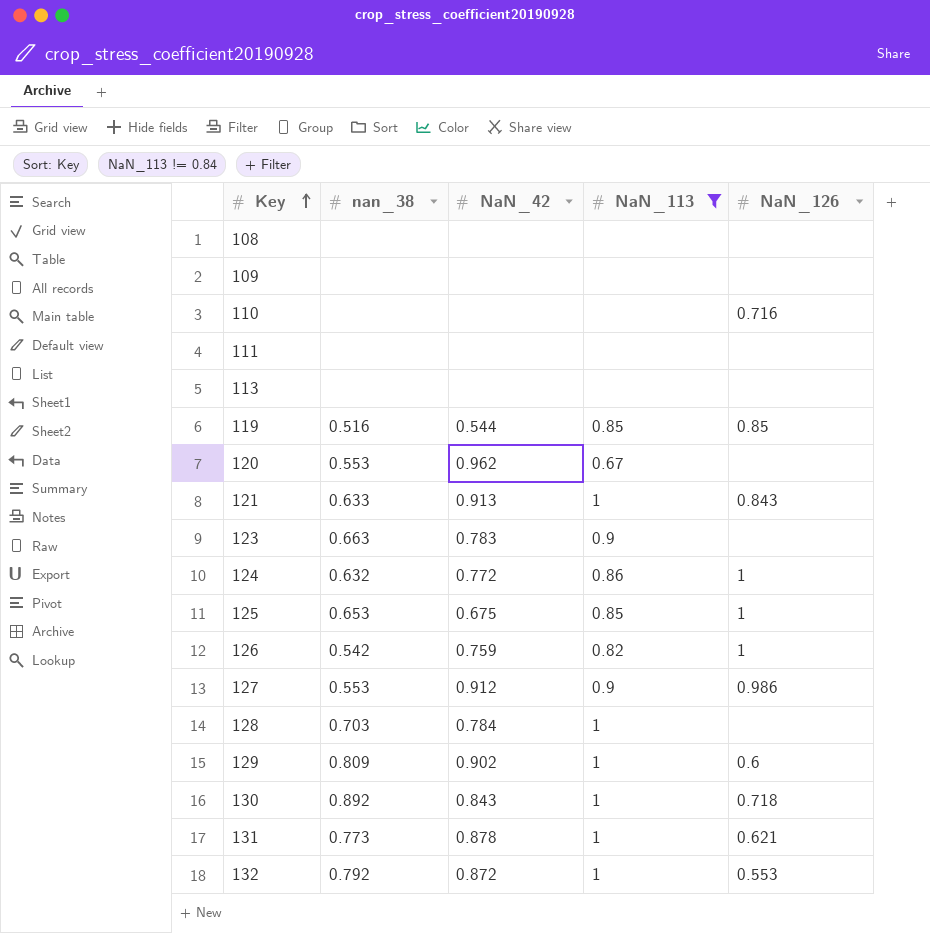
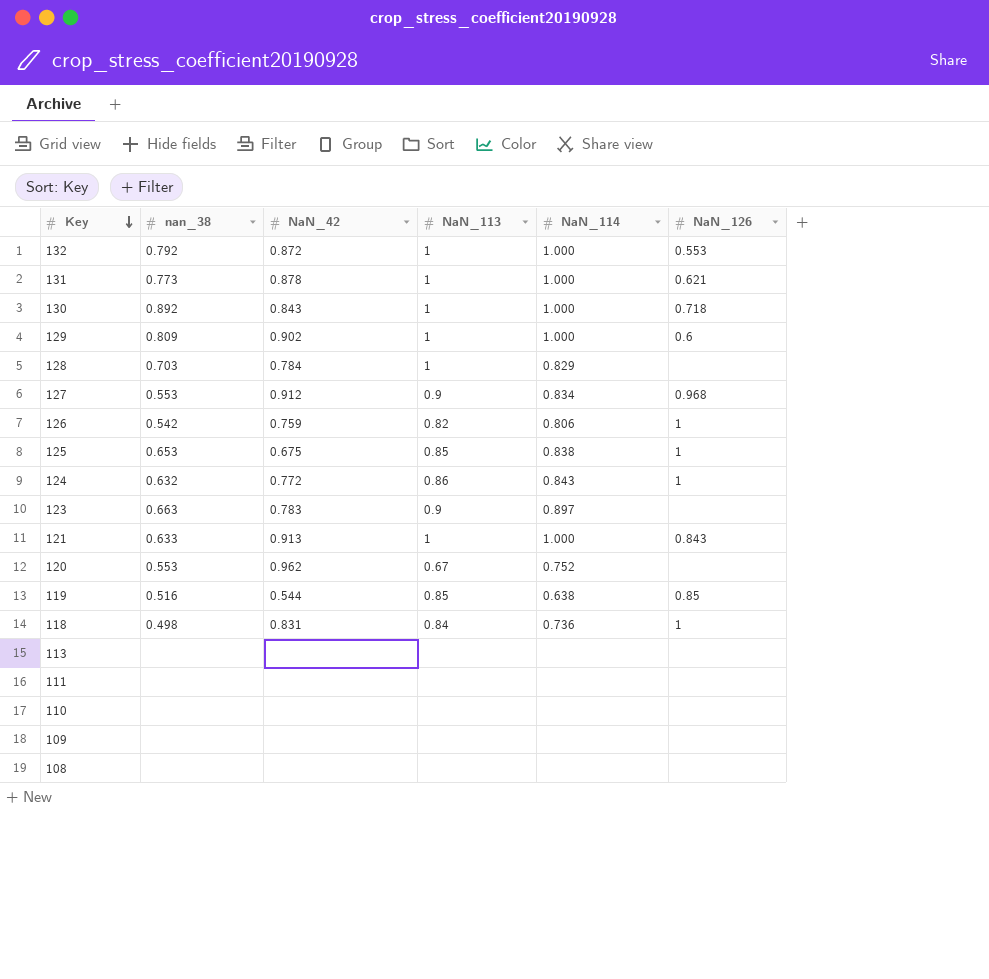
filter: NaN_113 != 0.84 -> none
row order: Key ascending -> Key descending
column NaN_114 | position: none -> 5
127 | NaN_126: 0.986 -> 0.968
110 | NaN_126: 0.716 -> none

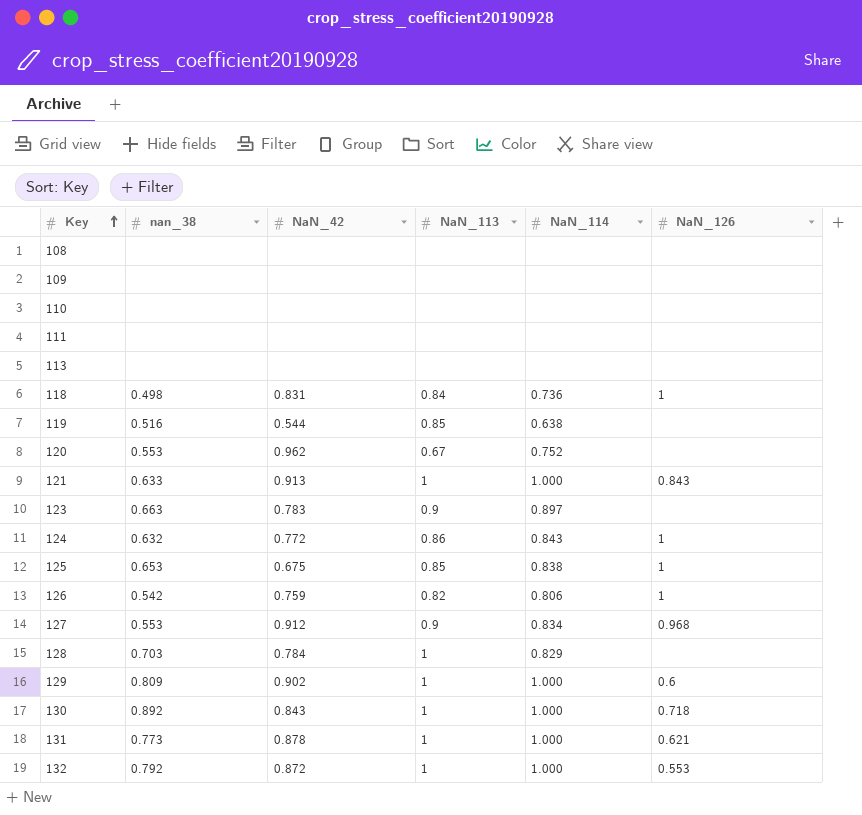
row order: Key descending -> Key ascending
119 | NaN_126: 0.85 -> none

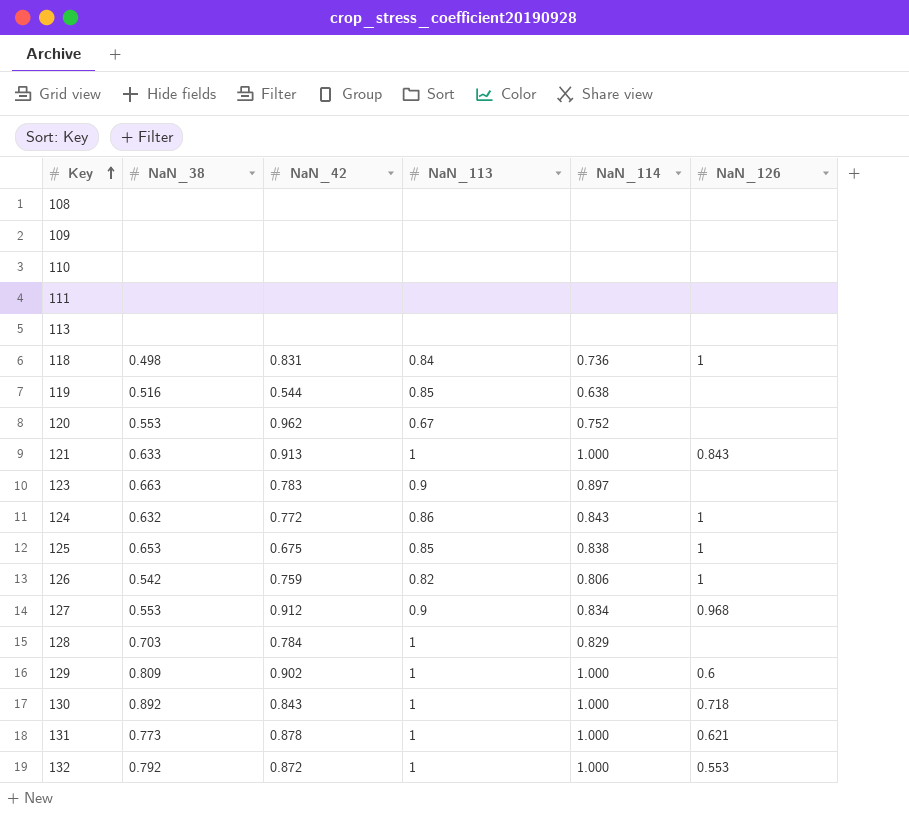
column name: nan_38 -> NaN_38

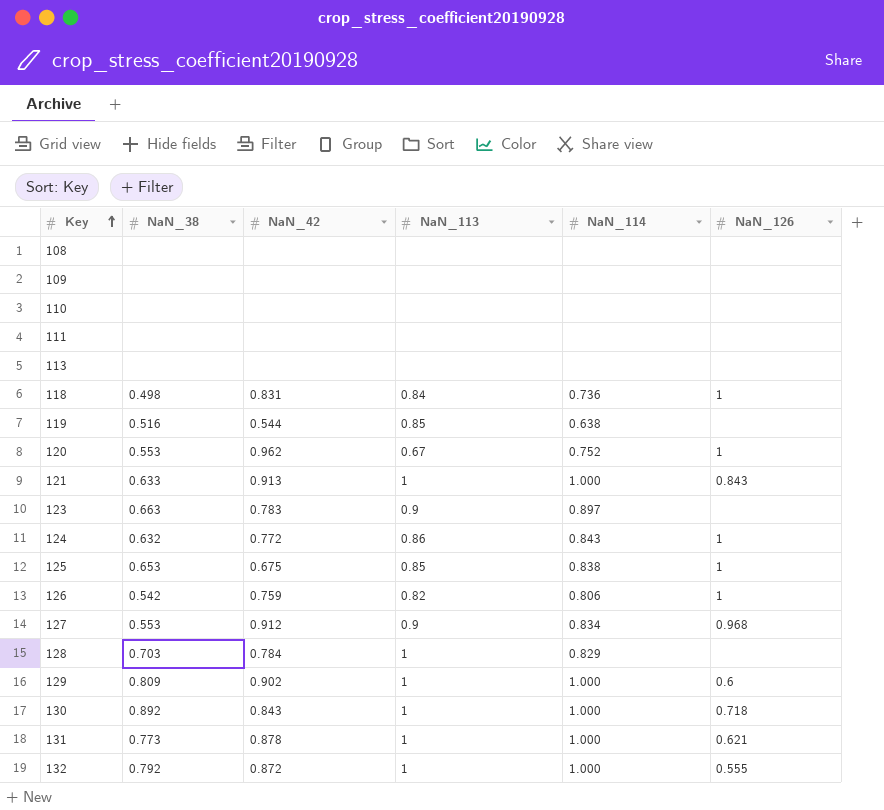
120 | NaN_126: none -> 1
132 | NaN_126: 0.553 -> 0.555

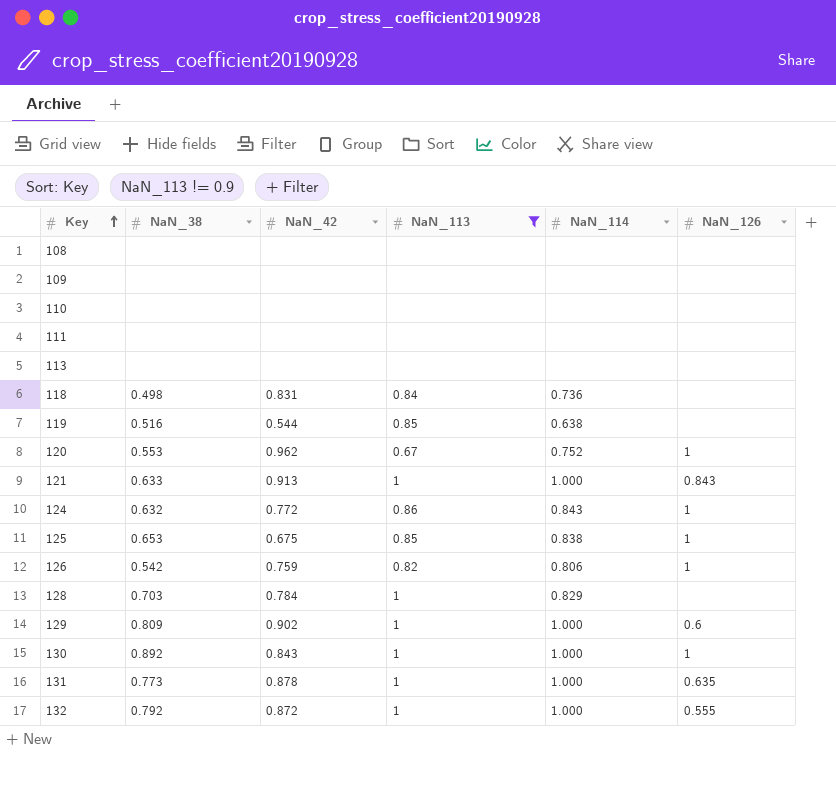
filter: none -> NaN_113 != 0.9
118 | NaN_126: 1 -> none
130 | NaN_126: 0.718 -> 1
131 | NaN_126: 0.621 -> 0.635

